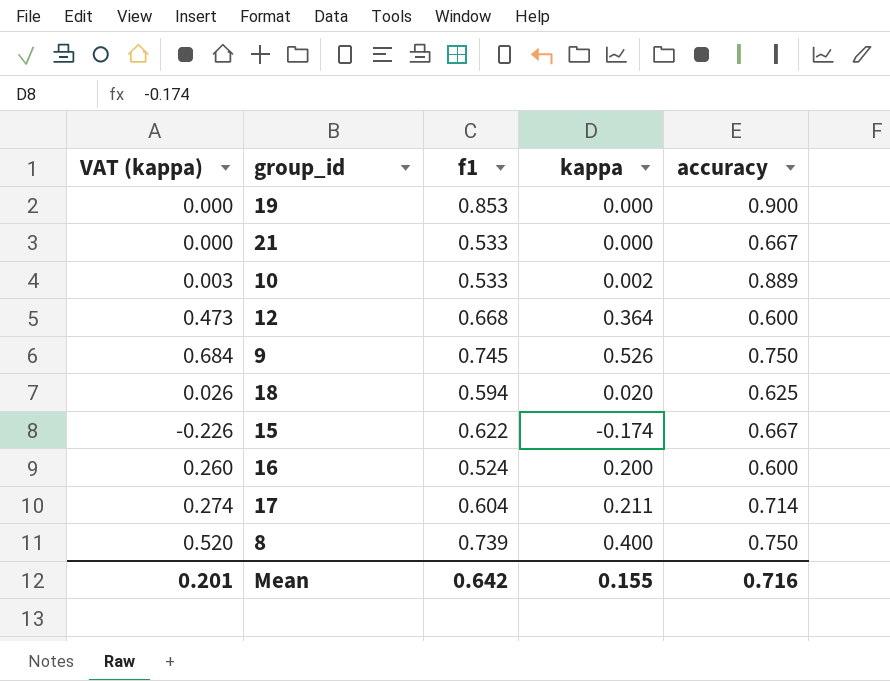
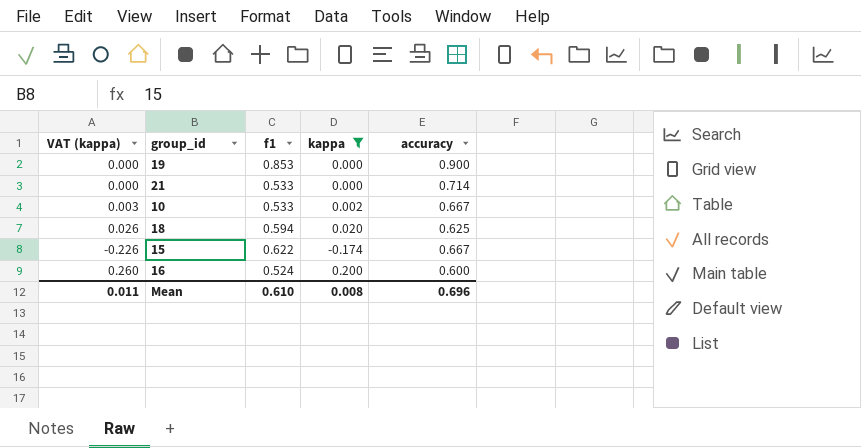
filter: none -> kappa <= 0.200
21 | accuracy: 0.667 -> 0.714
10 | accuracy: 0.889 -> 0.667
Mean | VAT (kappa): 0.201 -> 0.011
Mean | f1: 0.642 -> 0.610
Mean | kappa: 0.155 -> 0.008
Mean | accuracy: 0.716 -> 0.696

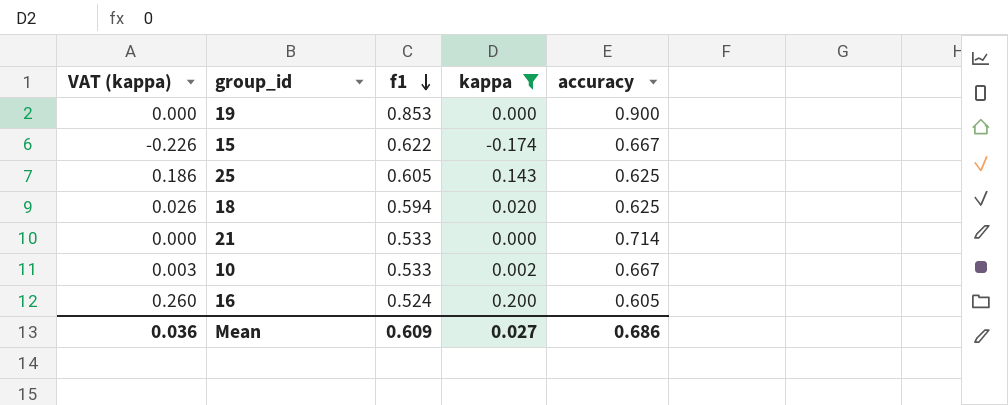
row order: none -> f1 descending
row 25: none -> 0.186 | 0.605 | 0.143 | 0.625
16 | accuracy: 0.600 -> 0.605
Mean | VAT (kappa): 0.011 -> 0.036
Mean | f1: 0.610 -> 0.609
Mean | kappa: 0.008 -> 0.027
Mean | accuracy: 0.696 -> 0.686

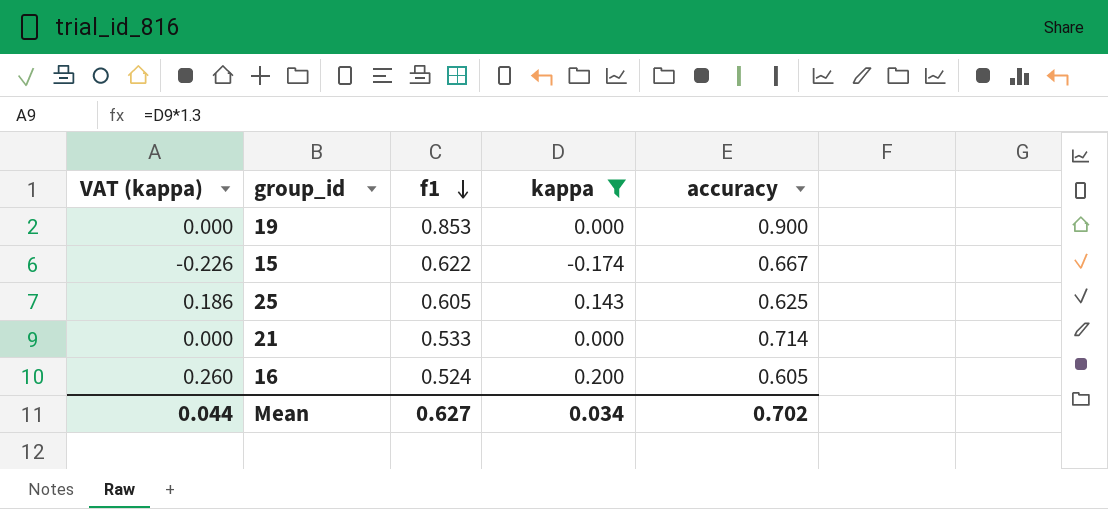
row 18: 0.026 | 0.594 | 0.020 | 0.625 -> none
row 10: 0.003 | 0.533 | 0.002 | 0.667 -> none
Mean | VAT (kappa): 0.036 -> 0.044
Mean | f1: 0.609 -> 0.627
Mean | kappa: 0.027 -> 0.034
Mean | accuracy: 0.686 -> 0.702

